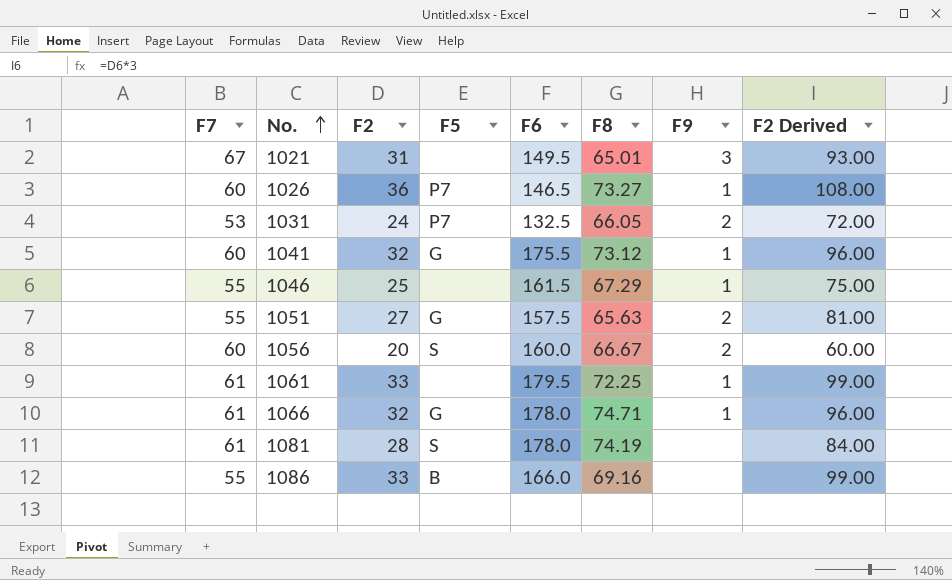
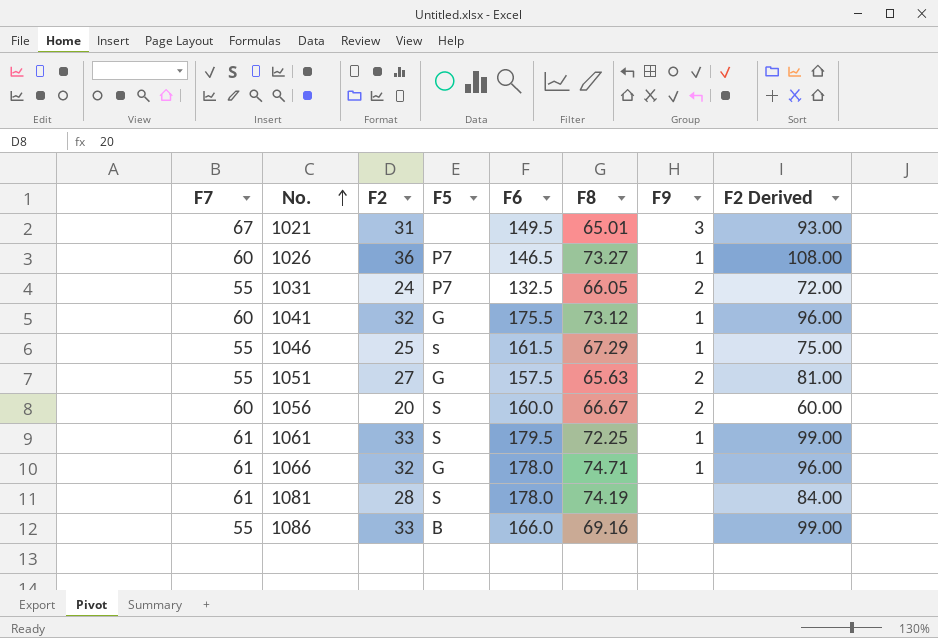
1031 | F7: 53 -> 55
1046 | F5: none -> s
1061 | F5: none -> S

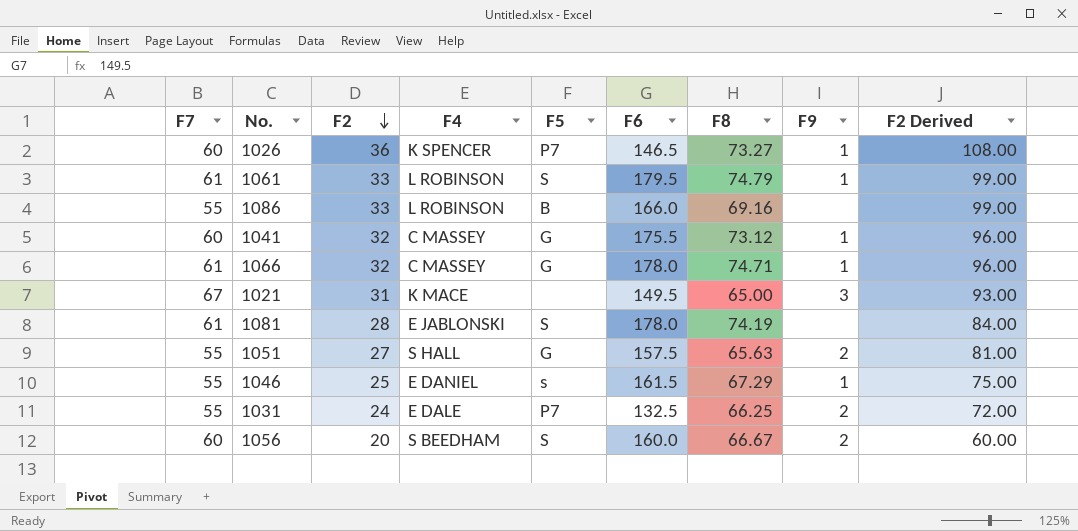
row order: No. ascending -> F2 descending
column F4 | position: none -> 4
1061 | F8: 72.25 -> 74.79
1021 | F8: 65.01 -> 65.00
1031 | F8: 66.05 -> 66.25

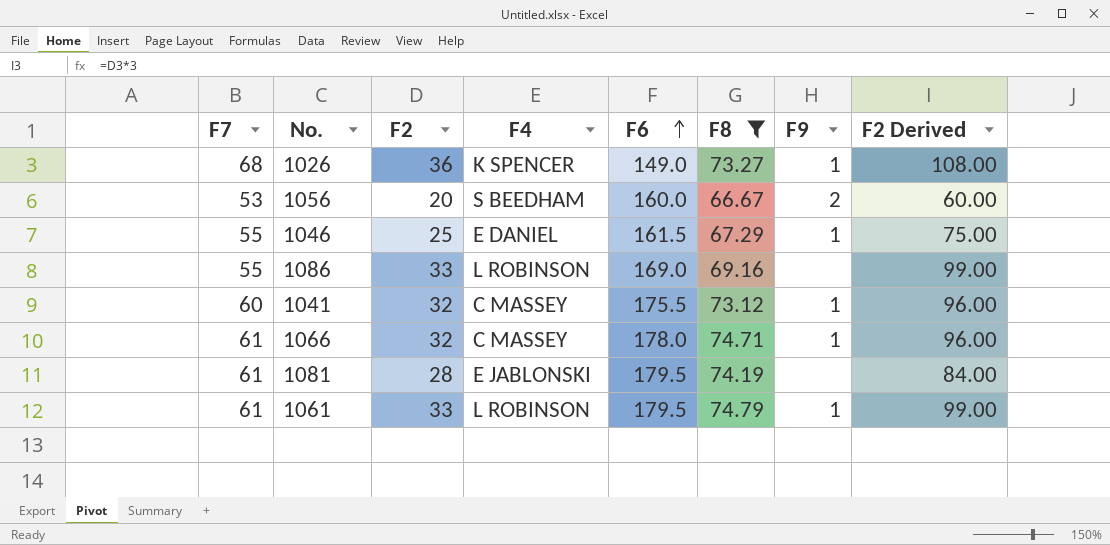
filter: none -> F8 >= 66.67
row order: F2 descending -> F6 ascending
column F5 | position: 5 -> none
1026 | F7: 60 -> 68
1026 | F6: 146.5 -> 149.0
1056 | F7: 60 -> 53
1086 | F6: 166.0 -> 169.0
1081 | F6: 178.0 -> 179.5

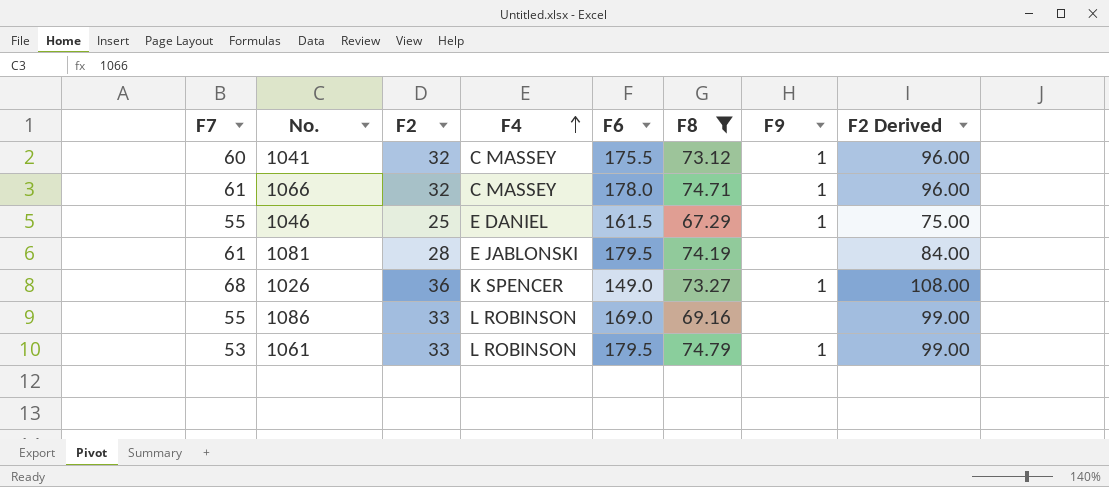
row order: F6 ascending -> F4 ascending
row 1056: 53 | 20 | S BEEDHAM | 160.0 | 66.67 | 2 | 60.00 -> none
1061 | F7: 61 -> 53

